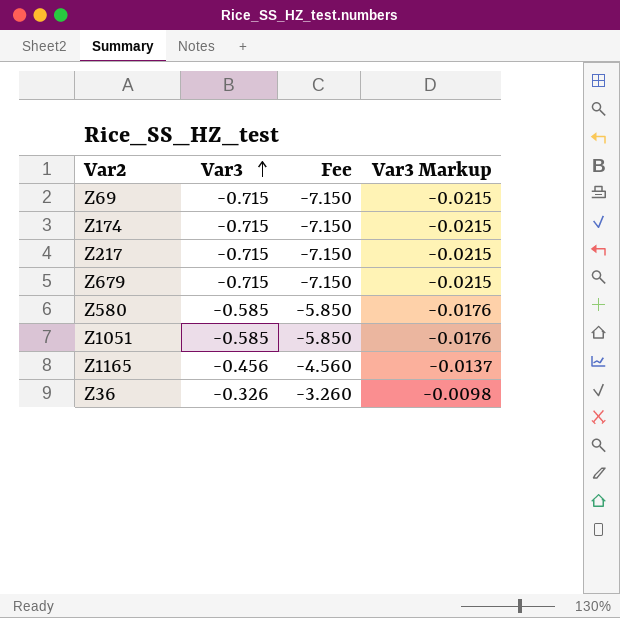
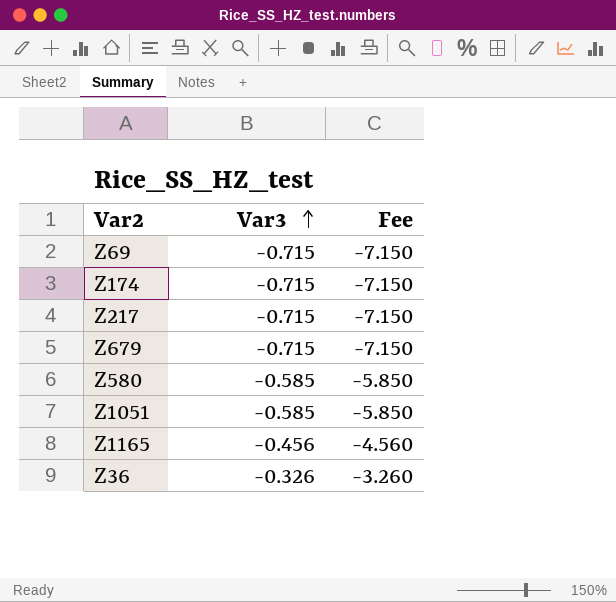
column Var3 Markup | formula: [Var3] * 0.03 -> none

